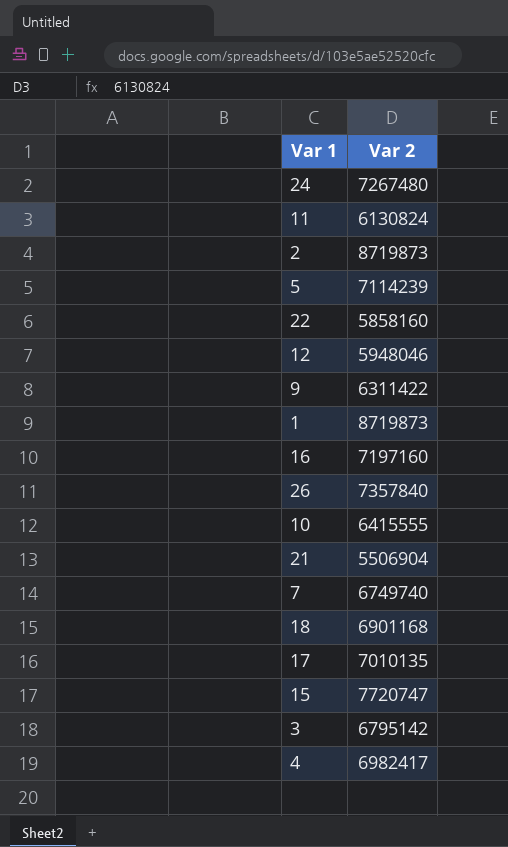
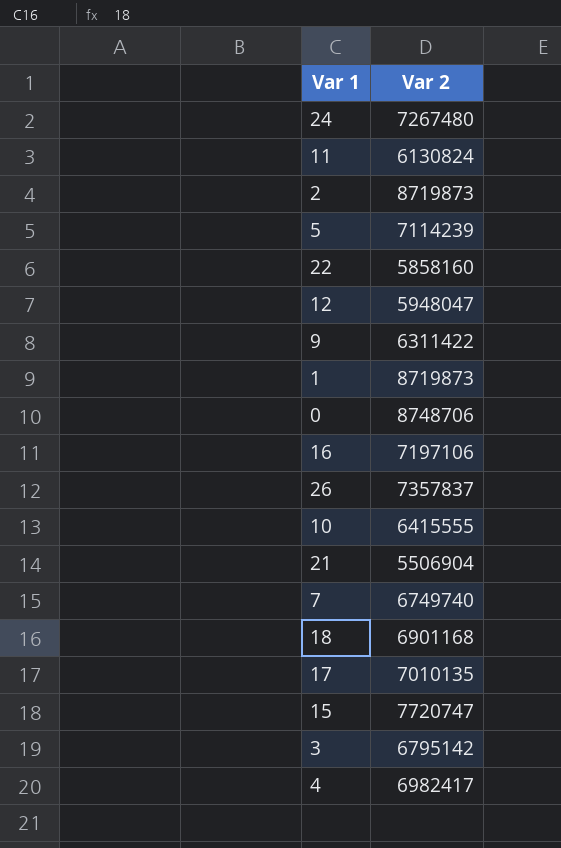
12 | Var 2: 5948046 -> 5948047
row 0: none -> 8748706
16 | Var 2: 7197160 -> 7197106
26 | Var 2: 7357840 -> 7357837

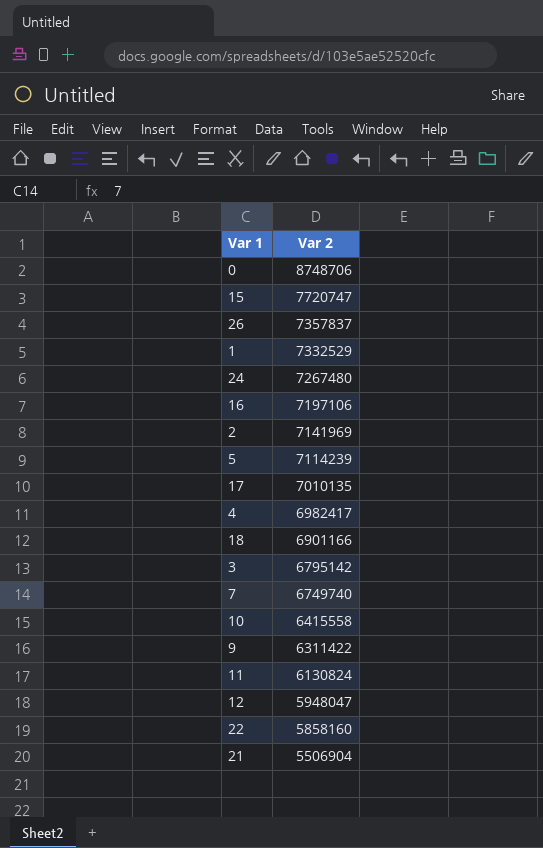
row order: none -> Var 2 descending
1 | Var 2: 8719873 -> 7332529
2 | Var 2: 8719873 -> 7141969
18 | Var 2: 6901168 -> 6901166
10 | Var 2: 6415555 -> 6415558

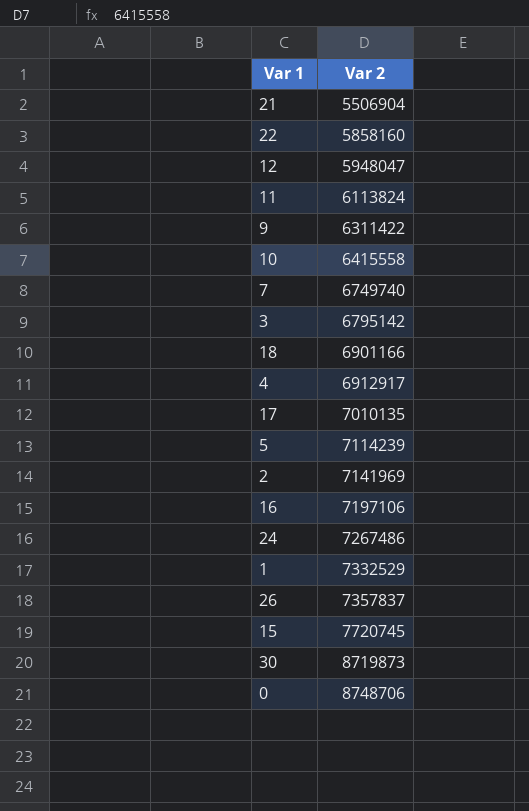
row order: Var 2 descending -> Var 2 ascending
11 | Var 2: 6130824 -> 6113824
4 | Var 2: 6982417 -> 6912917
24 | Var 2: 7267480 -> 7267486
15 | Var 2: 7720747 -> 7720745
row 30: none -> 8719873

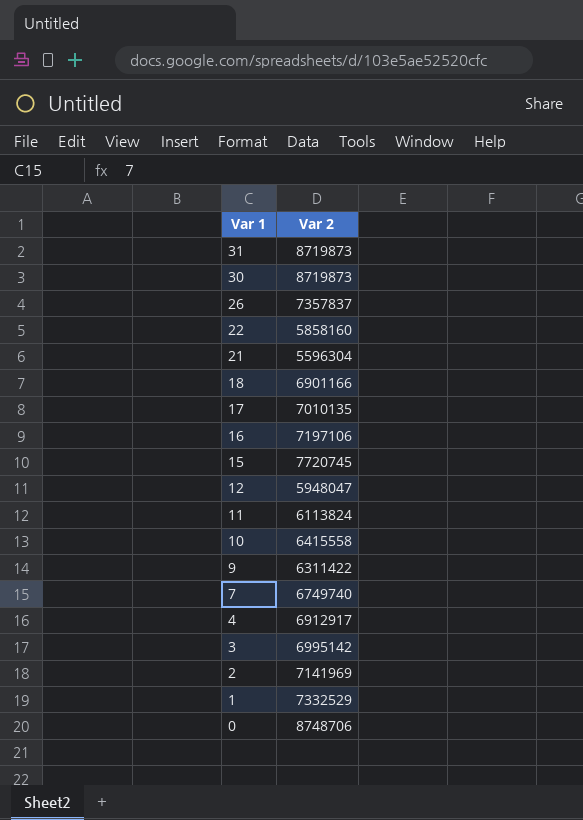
row order: Var 2 ascending -> Var 1 descending
row 5: 7114239 -> none
row 24: 7267486 -> none
row 31: none -> 8719873
21 | Var 2: 5506904 -> 5596304
3 | Var 2: 6795142 -> 6995142

